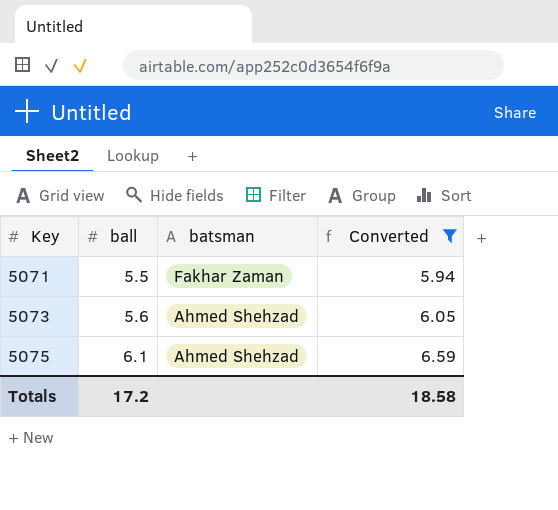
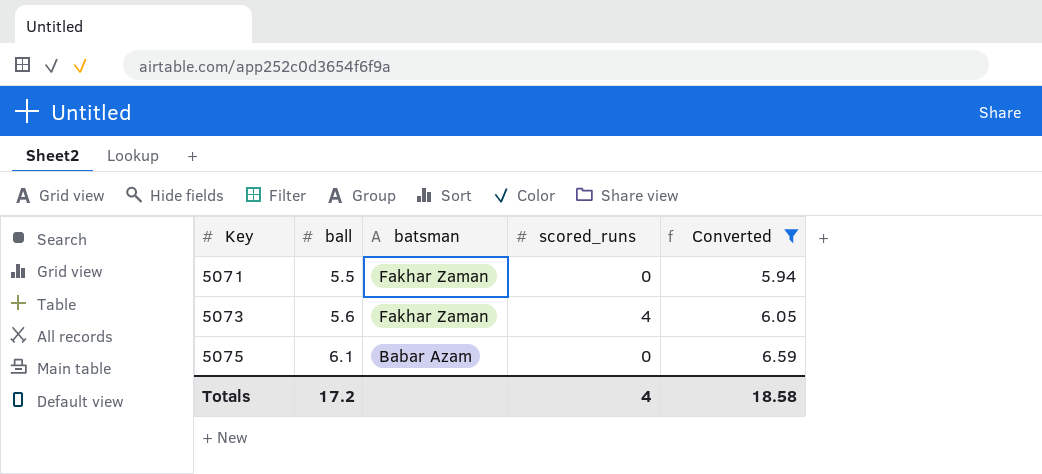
column scored_runs | position: none -> 4
5073 | batsman: Ahmed Shehzad -> Fakhar Zaman
5075 | batsman: Ahmed Shehzad -> Babar Azam

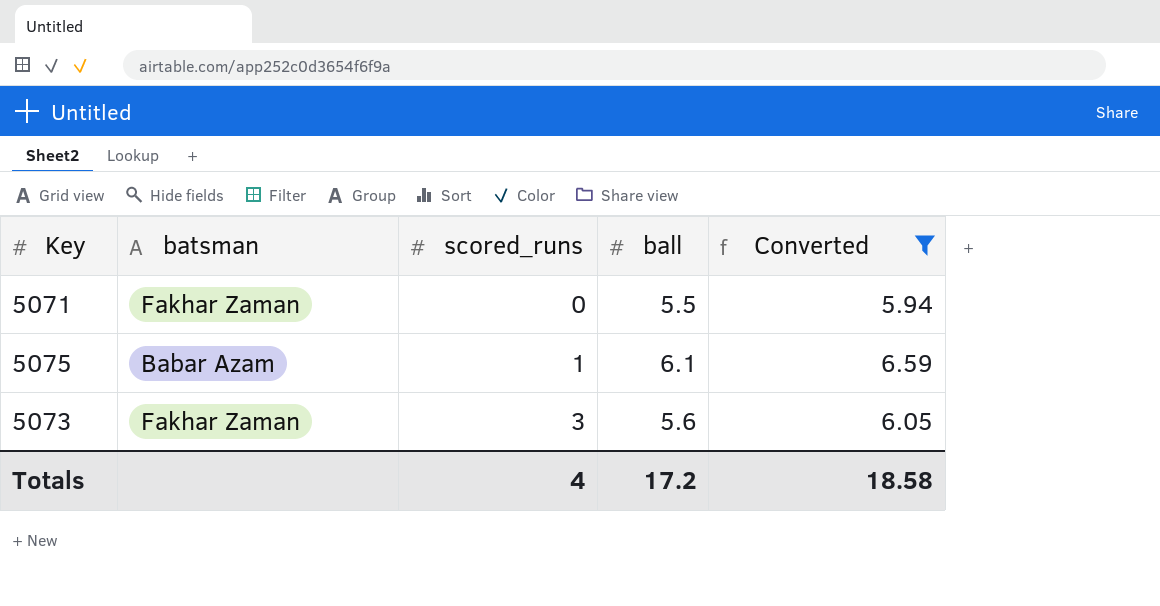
row order: Key ascending -> scored_runs ascending
column ball | position: 2 -> 4
5075 | scored_runs: 0 -> 1
5073 | scored_runs: 4 -> 3

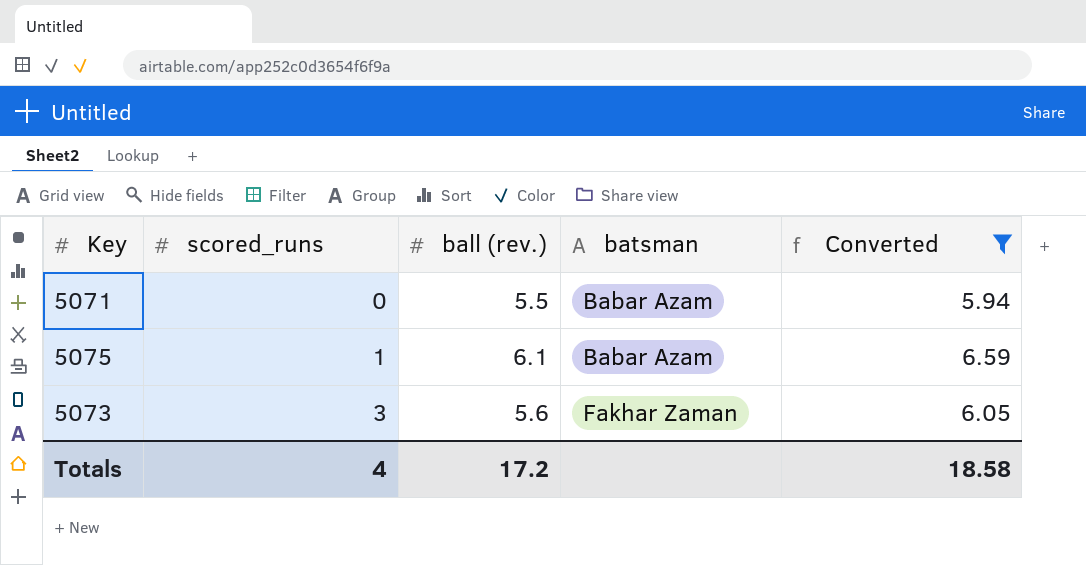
column name: ball -> ball (rev.)
column batsman | position: 2 -> 4
5071 | batsman: Fakhar Zaman -> Babar Azam

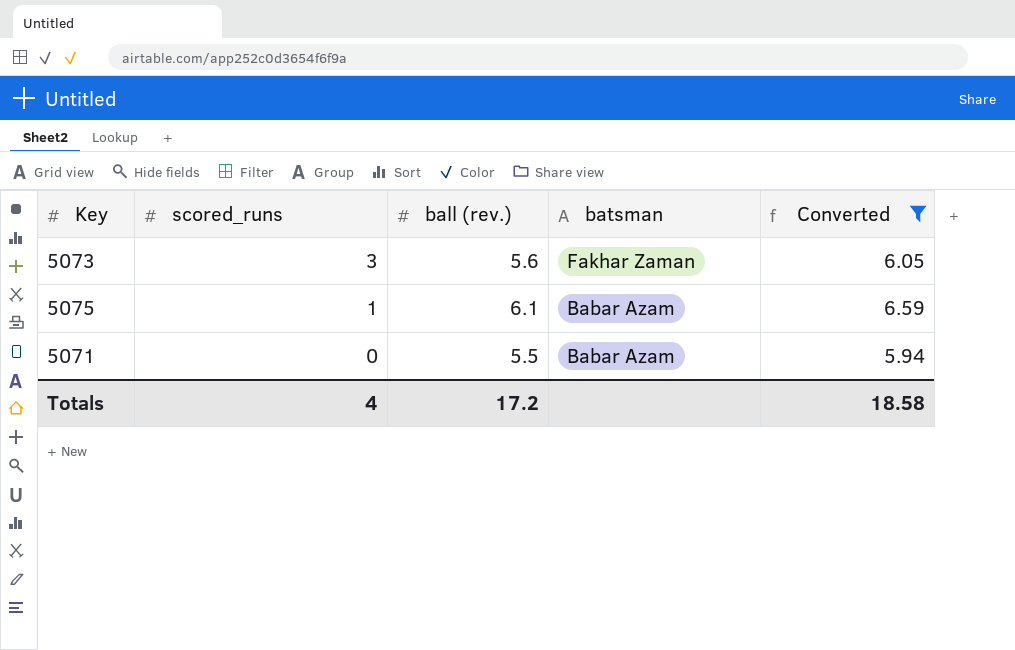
row order: scored_runs ascending -> scored_runs descending

